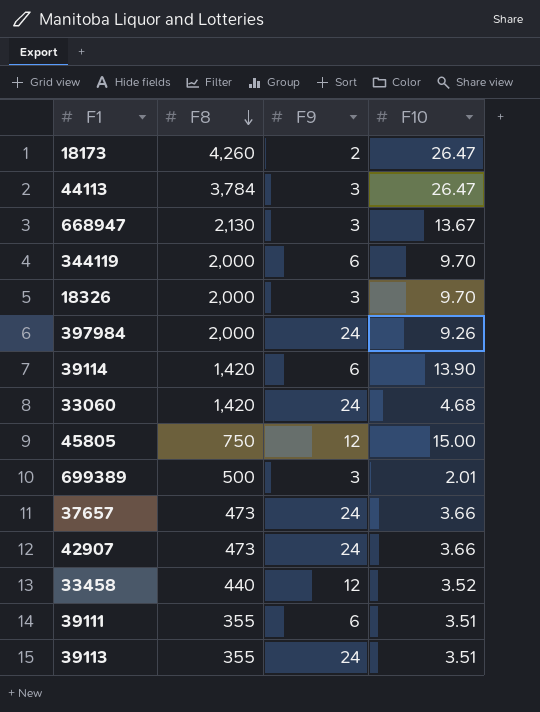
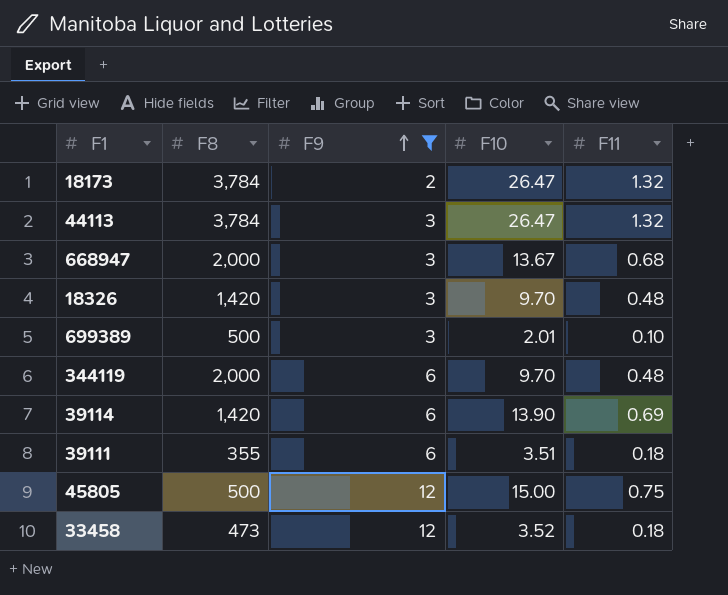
filter: none -> F9 != 24
row order: F8 descending -> F9 ascending
column F11 | position: none -> 5
18173 | F8: 4,260 -> 3,784
668947 | F8: 2,130 -> 2,000
18326 | F8: 2,000 -> 1,420
45805 | F8: 750 -> 500
33458 | F8: 440 -> 473

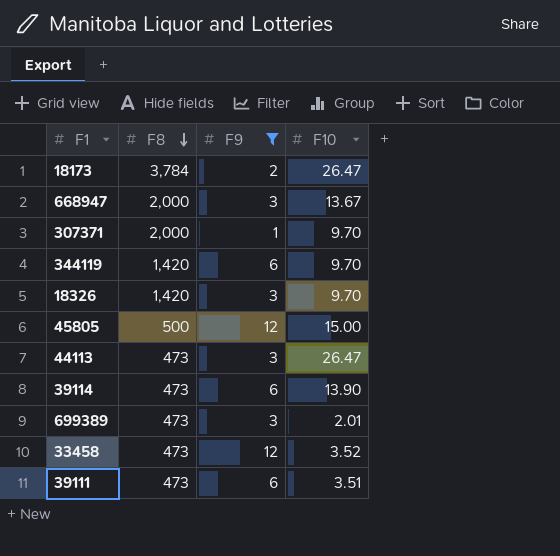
row order: F9 ascending -> F8 descending
column F11 | position: 5 -> none
row 307371: none -> 2,000 | 1 | 9.70
344119 | F8: 2,000 -> 1,420
44113 | F8: 3,784 -> 473
39114 | F8: 1,420 -> 473
699389 | F8: 500 -> 473
39111 | F8: 355 -> 473

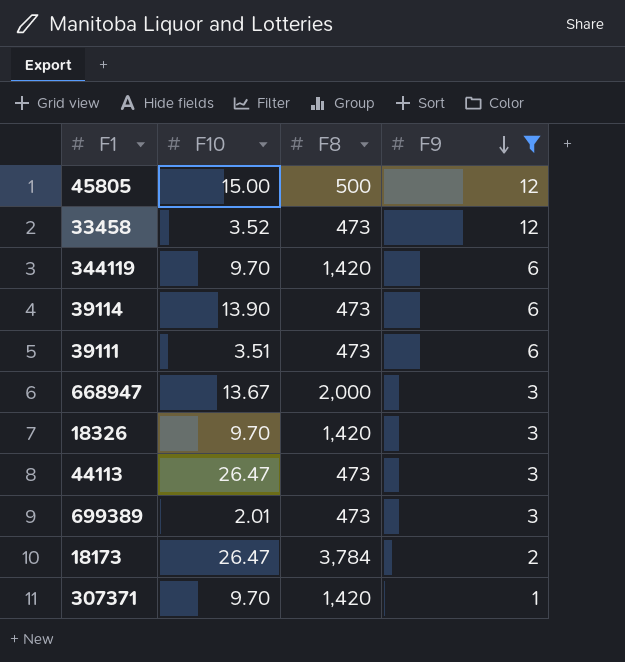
row order: F8 descending -> F9 descending
column F10 | position: 4 -> 2
307371 | F8: 2,000 -> 1,420

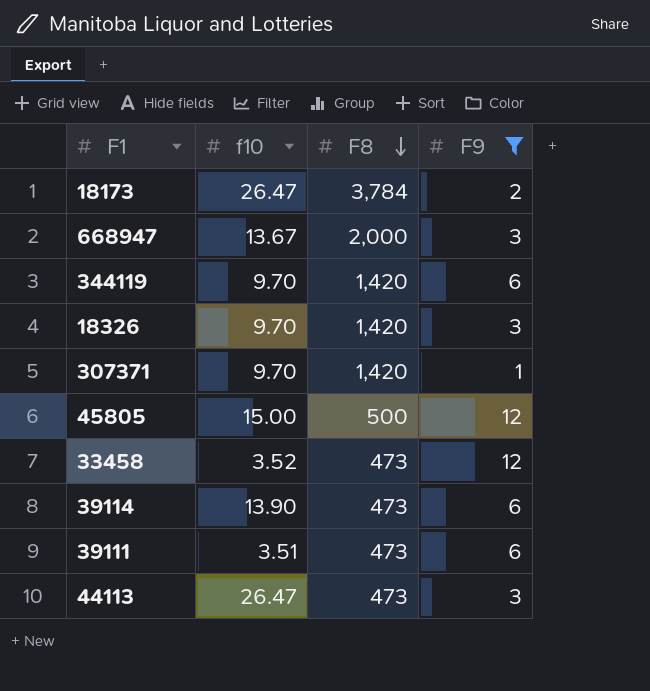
row order: F9 descending -> F8 descending
column name: F10 -> f10
row 699389: 2.01 | 473 | 3 -> none

